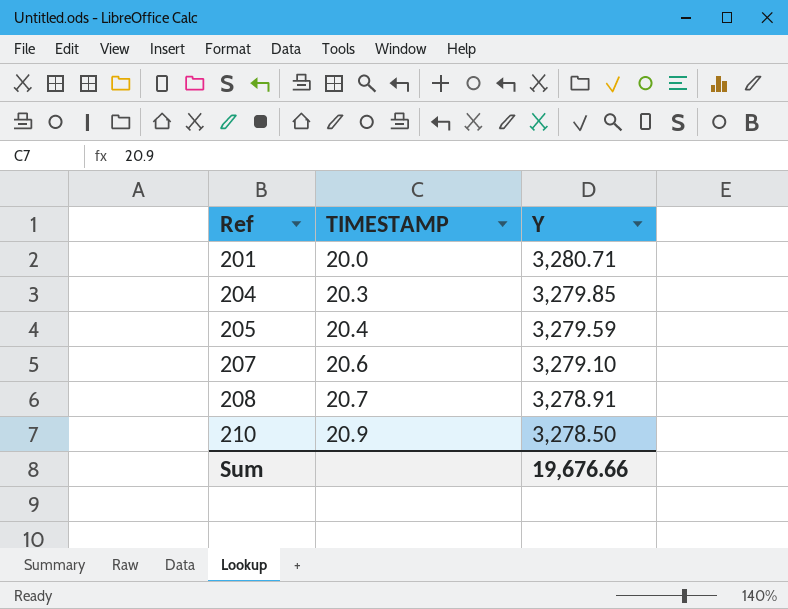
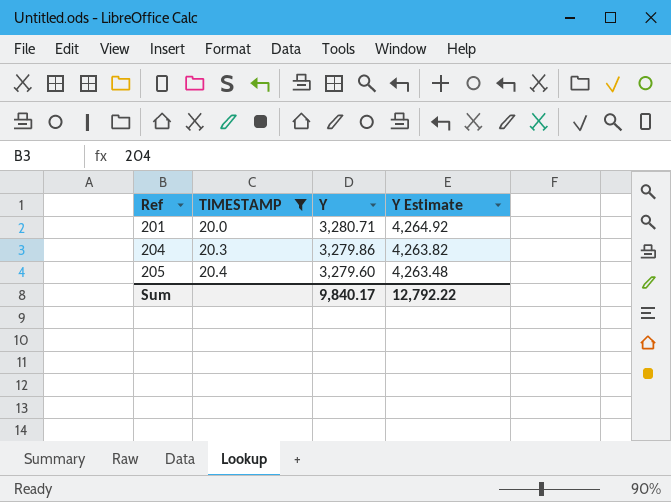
filter: none -> TIMESTAMP <= 20.4
column Y Estimate | formula: none -> [Y] * 1.3
204 | Y: 3,279.85 -> 3,279.86
205 | Y: 3,279.59 -> 3,279.60
Sum | Y: 19,676.66 -> 9,840.17

